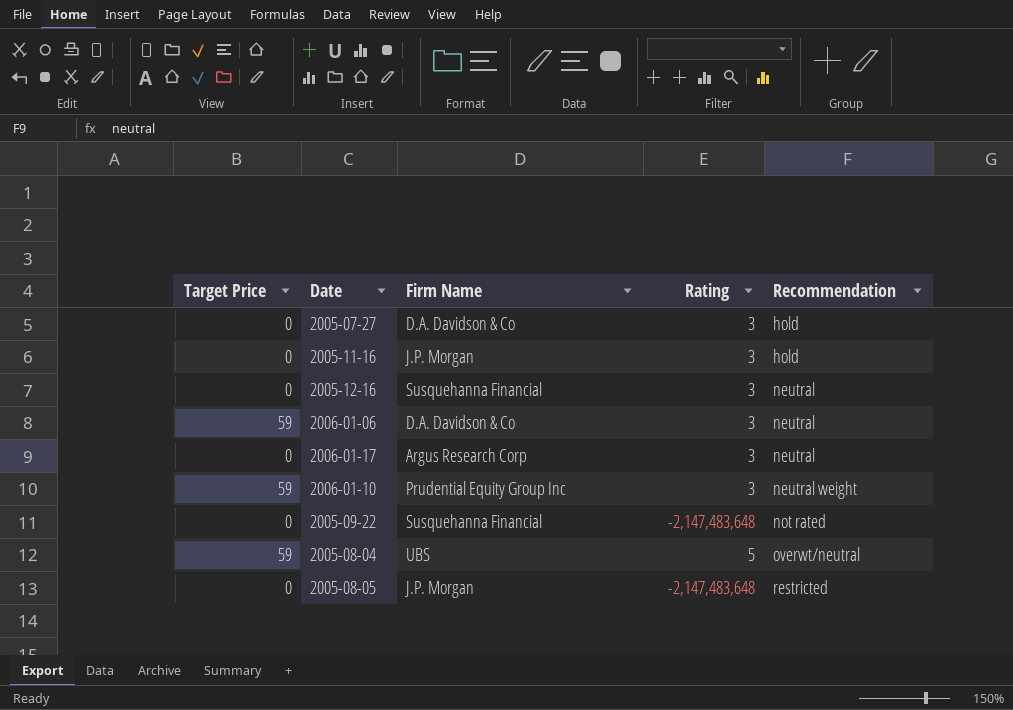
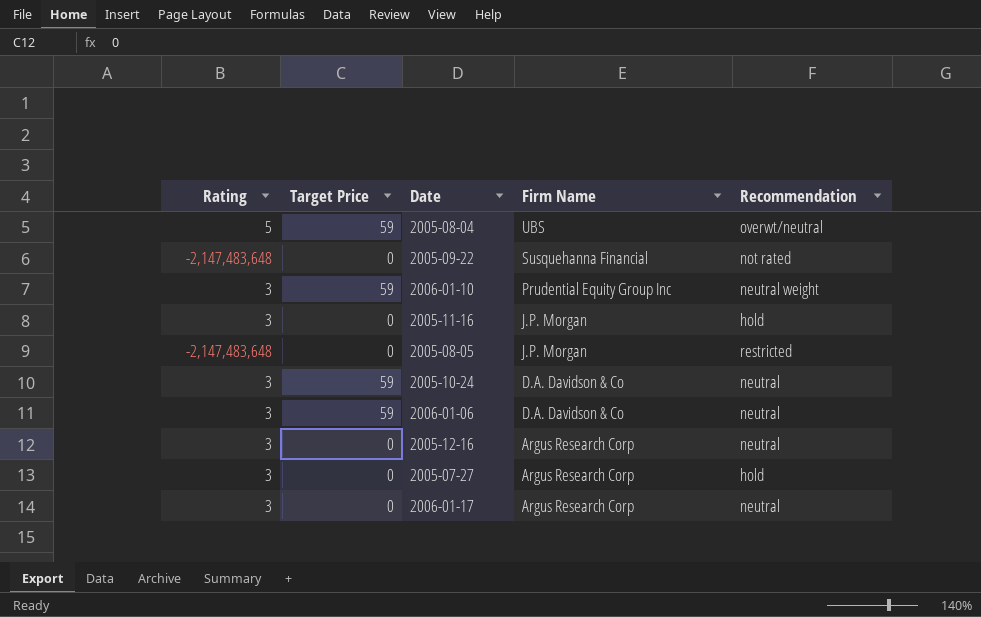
row order: Recommendation ascending -> Firm Name descending
column Rating | position: 4 -> 1
row 2005-10-24: none -> 3 | 59 | D.A. Davidson & Co | neutral
2005-12-16 | Firm Name: Susquehanna Financial -> Argus Research Corp
2005-07-27 | Firm Name: D.A. Davidson & Co -> Argus Research Corp

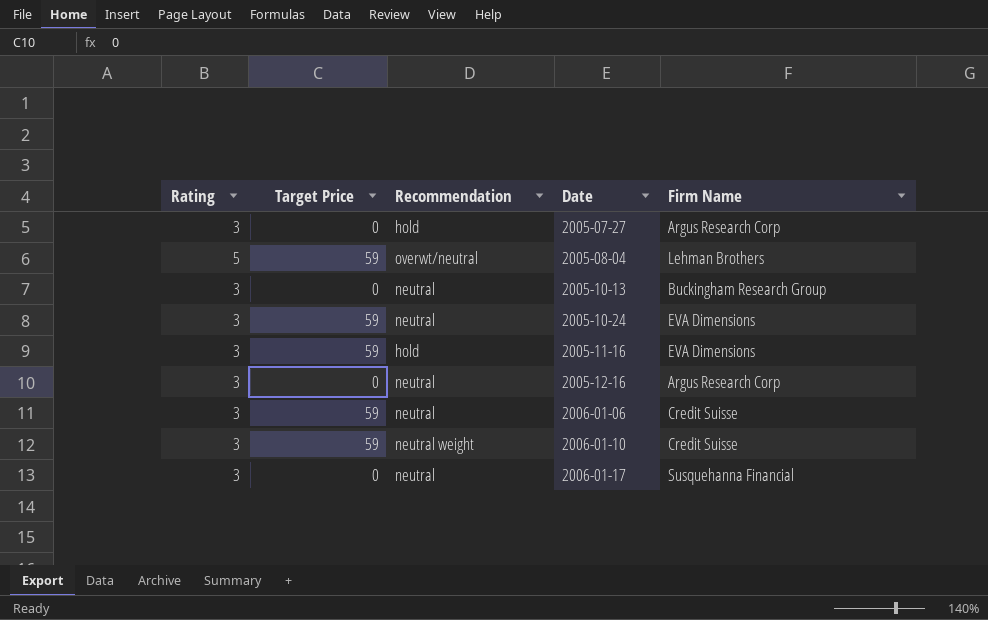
row order: Firm Name descending -> Date ascending
column Recommendation | position: 5 -> 3
row 2005-09-22: -2,147,483,648 | 0 | Susquehanna Financial | not rated -> none
row 2005-08-05: -2,147,483,648 | 0 | J.P. Morgan | restricted -> none
2005-08-04 | Firm Name: UBS -> Lehman Brothers
row 2005-10-13: none -> 3 | 0 | neutral | Buckingham Research Group
2005-10-24 | Firm Name: D.A. Davidson & Co -> EVA Dimensions
2005-11-16 | Target Price: 0 -> 59
2005-11-16 | Firm Name: J.P. Morgan -> EVA Dimensions
2006-01-06 | Firm Name: D.A. Davidson & Co -> Credit Suisse
2006-01-10 | Firm Name: Prudential Equity Group Inc -> Credit Suisse
2006-01-17 | Firm Name: Argus Research Corp -> Susquehanna Financial

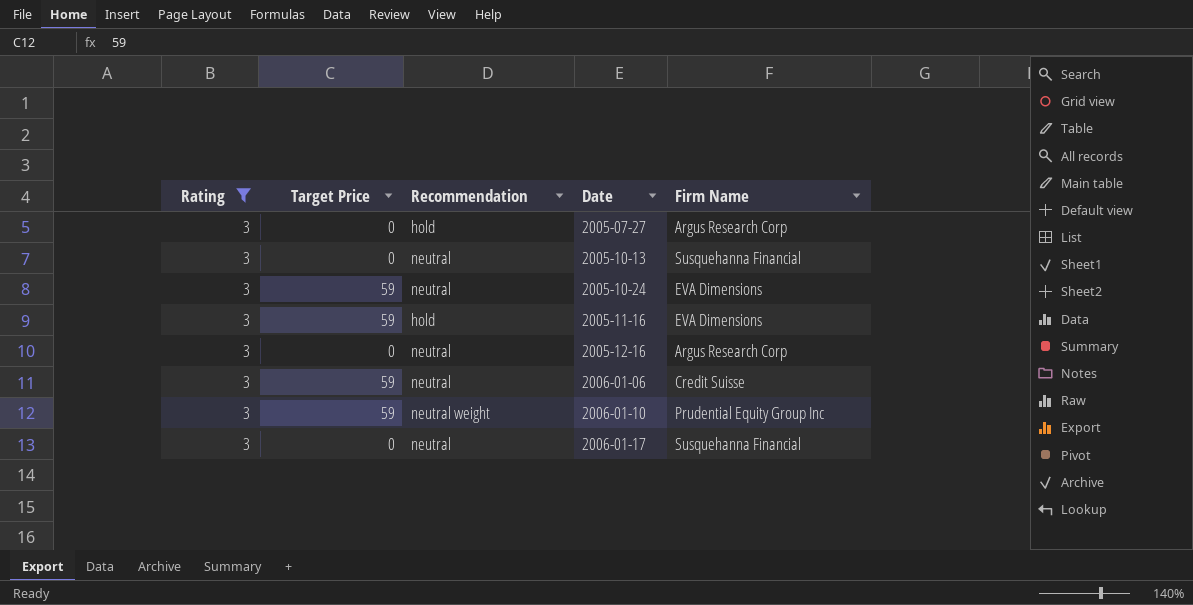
filter: none -> Rating = 3
2005-10-13 | Firm Name: Buckingham Research Group -> Susquehanna Financial
2006-01-10 | Firm Name: Credit Suisse -> Prudential Equity Group Inc

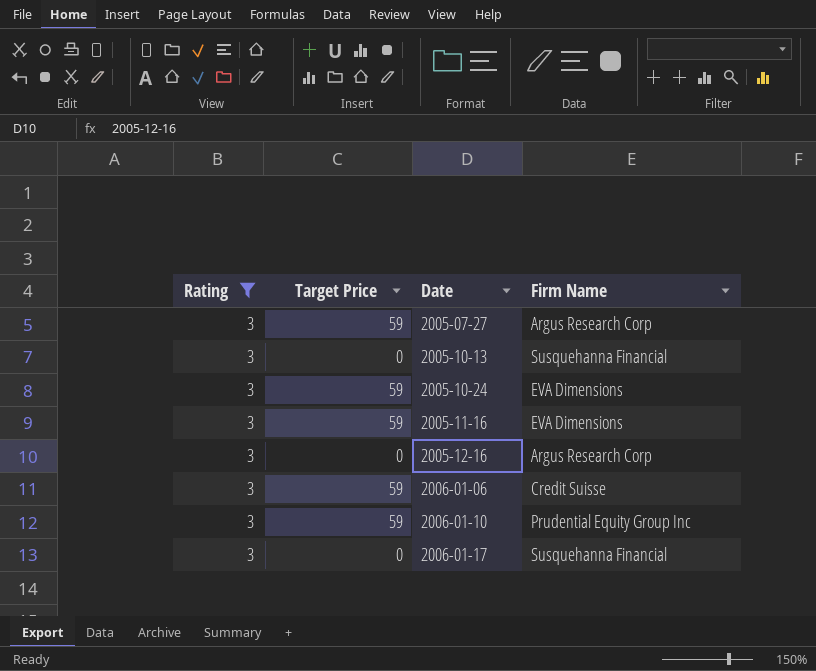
column Recommendation | position: 3 -> none
2005-07-27 | Target Price: 0 -> 59

